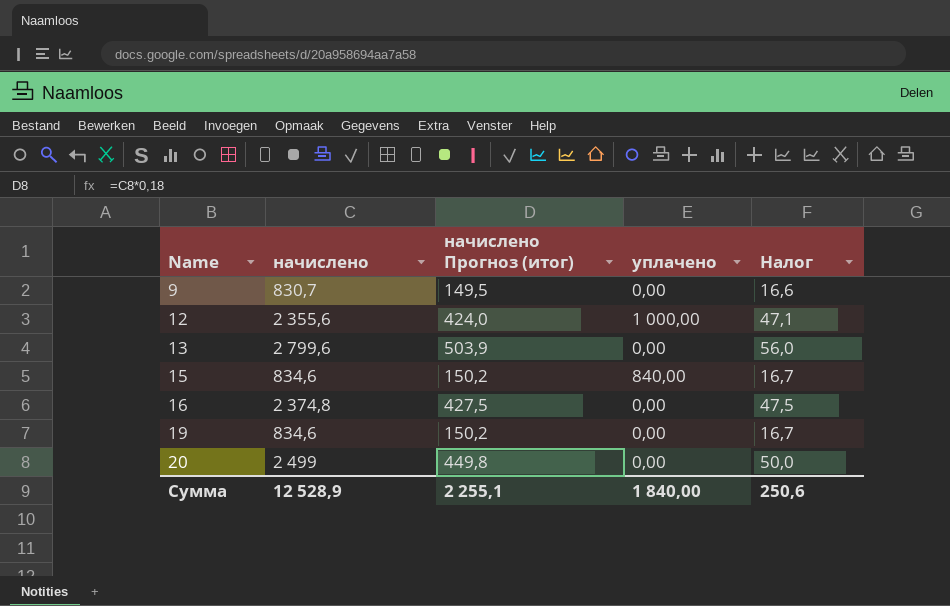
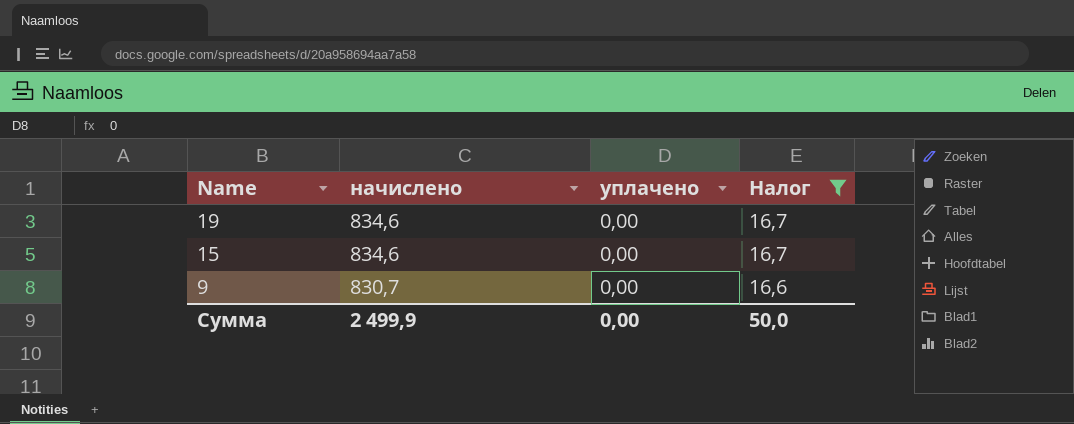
filter: none -> Налог <= 16,7
row order: Name ascending -> Name descending
column начислено Прогноз (итог) | formula: [начислено] * 0,18 -> none
15 | уплачено: 840,00 -> 0,00
Сумма | начислено: 12 528,9 -> 2 499,9
Сумма | уплачено: 1 840,00 -> 0,00
Сумма | Налог: 250,6 -> 50,0

